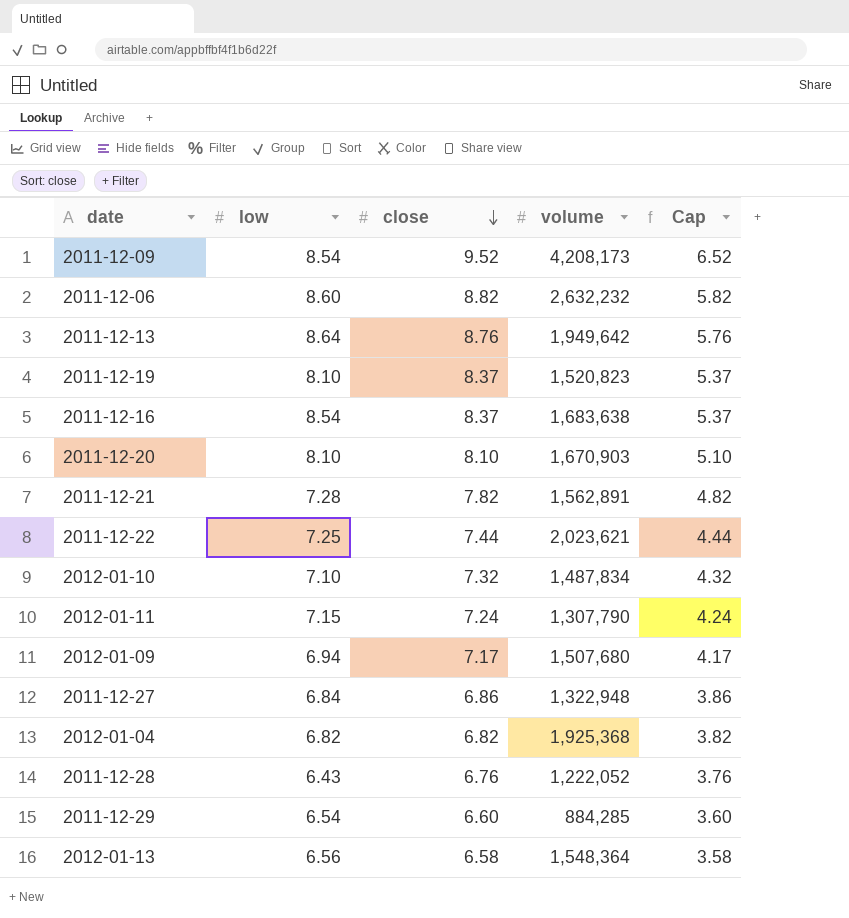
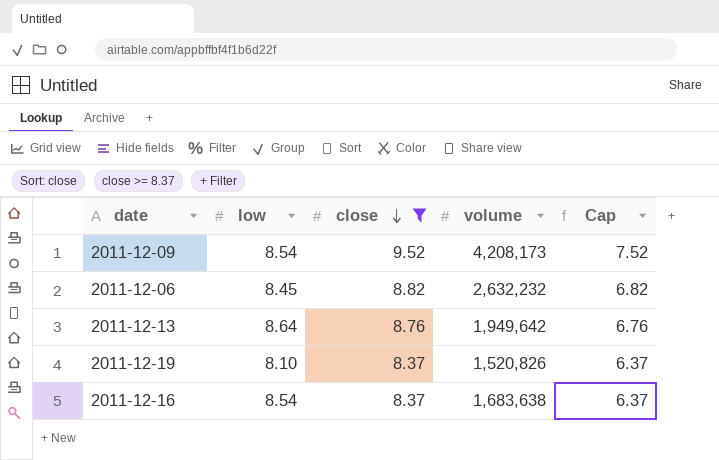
filter: none -> close >= 8.37
column Cap | formula: [close] - 3 -> [close] - 2
2011-12-06 | low: 8.60 -> 8.45
2011-12-19 | volume: 1,520,823 -> 1,520,826

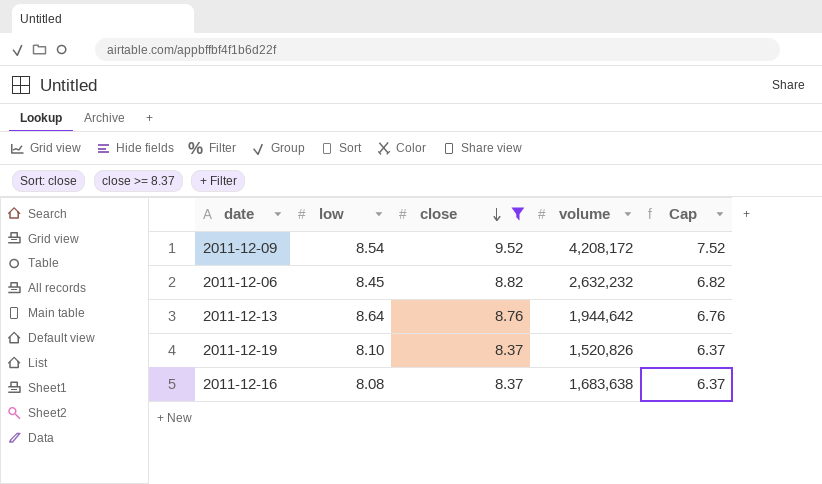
2011-12-09 | volume: 4,208,173 -> 4,208,172
2011-12-13 | volume: 1,949,642 -> 1,944,642
2011-12-16 | low: 8.54 -> 8.08

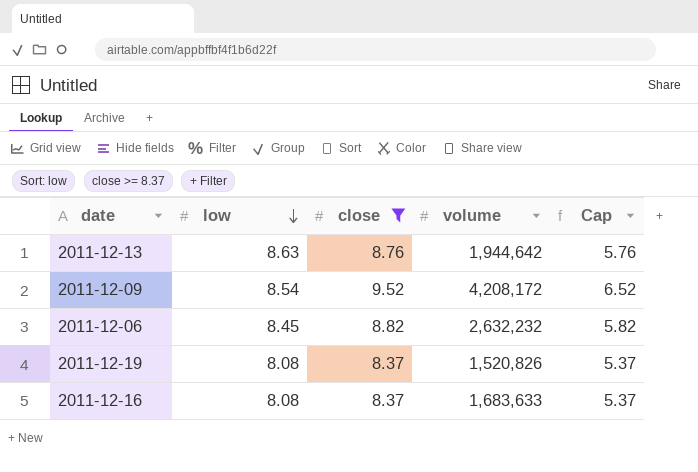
row order: close descending -> low descending
column Cap | formula: [close] - 2 -> [close] - 3
2011-12-13 | low: 8.64 -> 8.63
2011-12-19 | low: 8.10 -> 8.08
2011-12-16 | volume: 1,683,638 -> 1,683,633

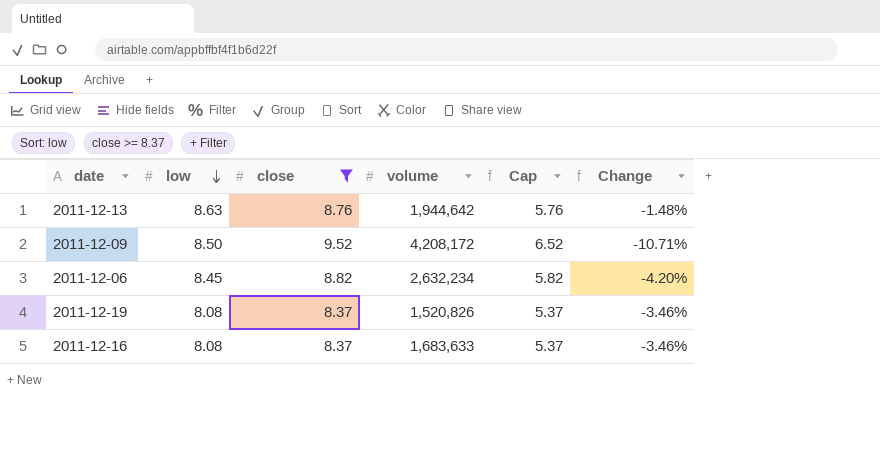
column Change | formula: none -> ([low] - [close]) / [close]
2011-12-09 | low: 8.54 -> 8.50
2011-12-06 | volume: 2,632,232 -> 2,632,234

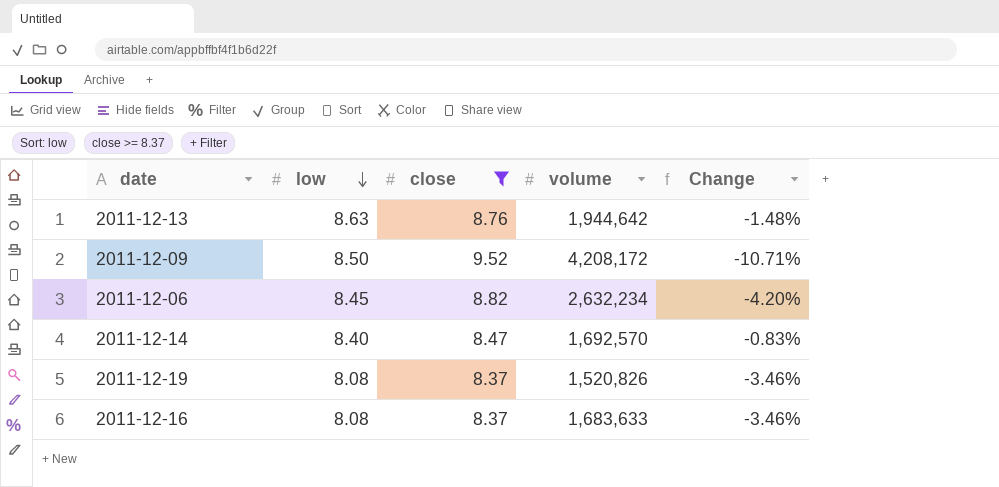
column Cap | formula: [close] - 3 -> none
row 2011-12-14: none -> 8.40 | 8.47 | 1,692,570 | -0.83%

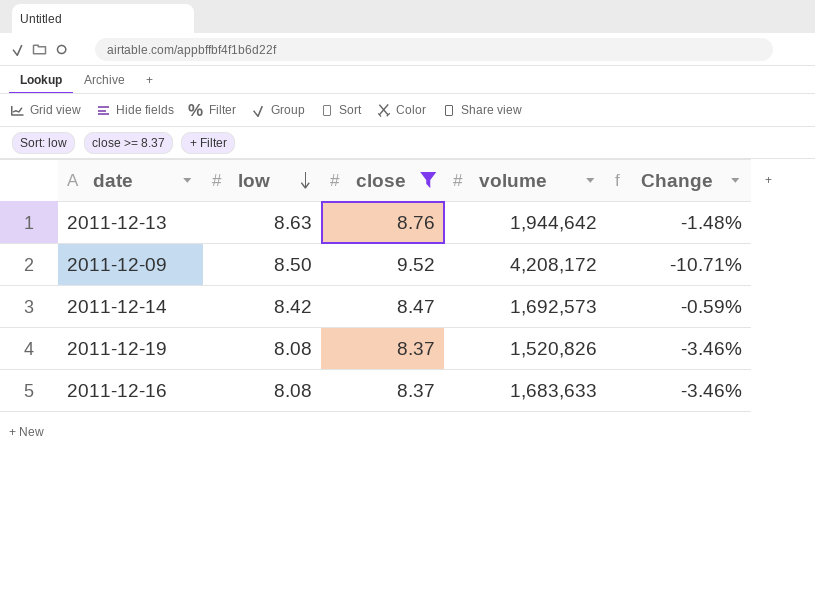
row 2011-12-06: 8.45 | 8.82 | 2,632,234 | -4.20% -> none
2011-12-14 | low: 8.40 -> 8.42
2011-12-14 | volume: 1,692,570 -> 1,692,573
2011-12-14 | Change: -0.83% -> -0.59%

